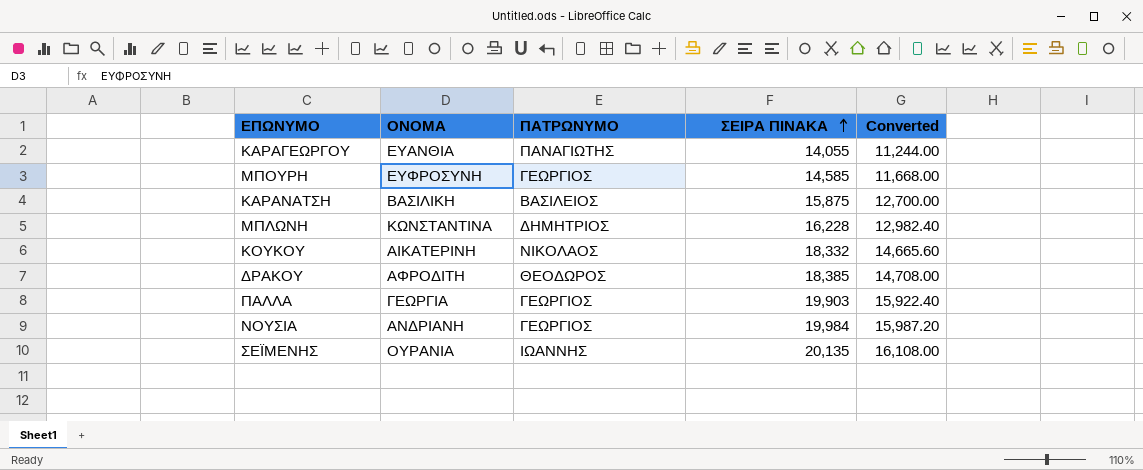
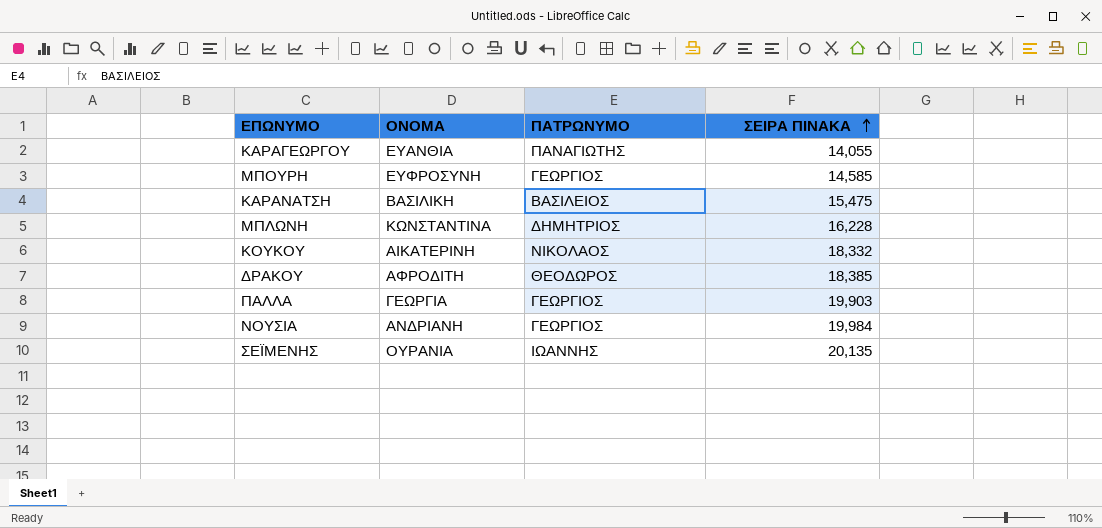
column Converted | formula: [ΣΕΙΡΑ ΠΙΝΑΚΑ] * 0.8 -> none
ΚΑΡΑΝΑΤΣΗ | ΣΕΙΡΑ ΠΙΝΑΚΑ: 15,875 -> 15,475

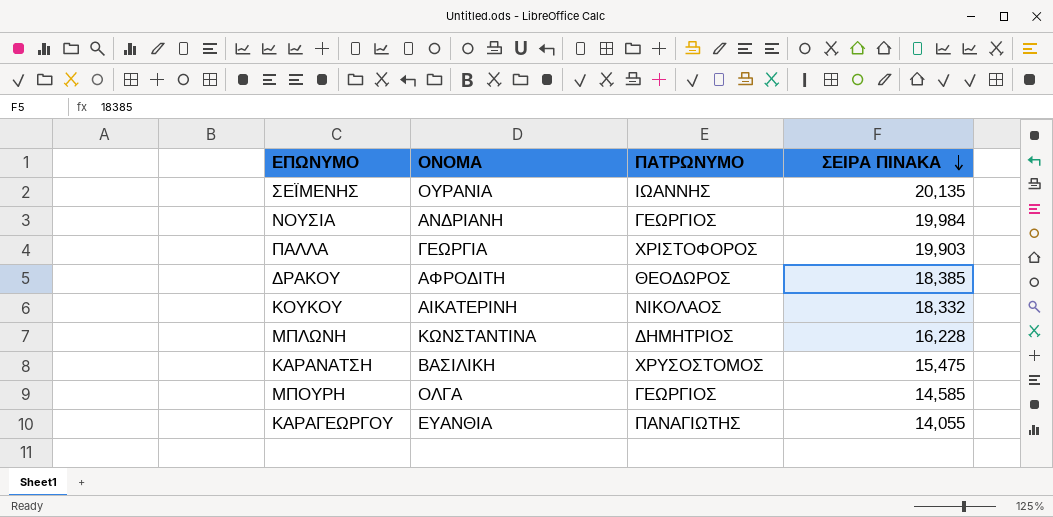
row order: ΣΕΙΡΑ ΠΙΝΑΚΑ ascending -> ΣΕΙΡΑ ΠΙΝΑΚΑ descending
ΠΑΛΛΑ | ΠΑΤΡΩΝΥΜΟ: ΓΕΩΡΓΙΟΣ -> ΧΡΙΣΤΟΦΟΡΟΣ
ΚΑΡΑΝΑΤΣΗ | ΠΑΤΡΩΝΥΜΟ: ΒΑΣΙΛΕΙΟΣ -> ΧΡΥΣΟΣΤΟΜΟΣ
ΜΠΟΥΡΗ | ΟΝΟΜΑ: ΕΥΦΡΟΣΥΝΗ -> ΟΛΓΑ

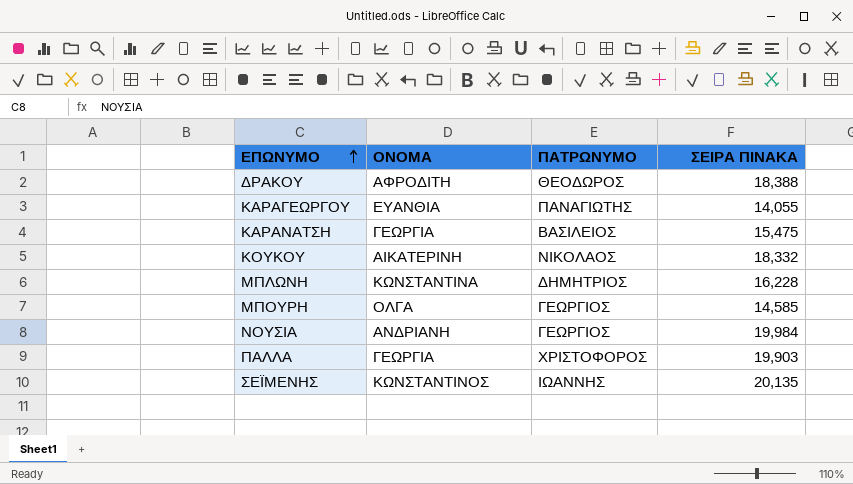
row order: ΣΕΙΡΑ ΠΙΝΑΚΑ descending -> ΕΠΩΝΥΜΟ ascending
ΔΡΑΚΟΥ | ΣΕΙΡΑ ΠΙΝΑΚΑ: 18,385 -> 18,388
ΚΑΡΑΝΑΤΣΗ | ΟΝΟΜΑ: ΒΑΣΙΛΙΚΗ -> ΓΕΩΡΓΙΑ
ΚΑΡΑΝΑΤΣΗ | ΠΑΤΡΩΝΥΜΟ: ΧΡΥΣΟΣΤΟΜΟΣ -> ΒΑΣΙΛΕΙΟΣ
ΣΕΪΜΕΝΗΣ | ΟΝΟΜΑ: ΟΥΡΑΝΙΑ -> ΚΩΝΣΤΑΝΤΙΝΟΣ

